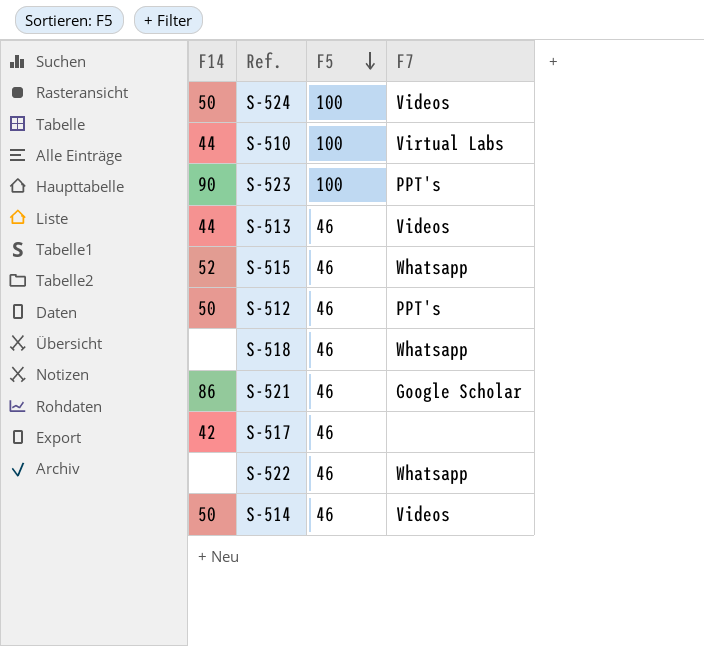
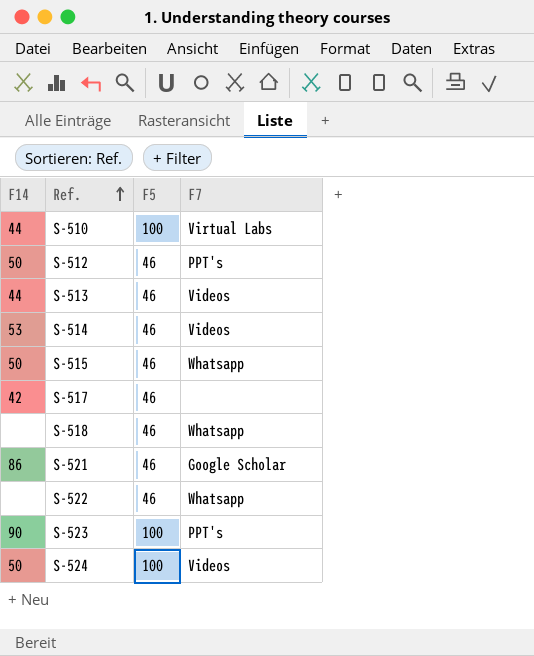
row order: F5 descending -> Ref. ascending
S-514 | F14: 50 -> 53
S-515 | F14: 52 -> 50

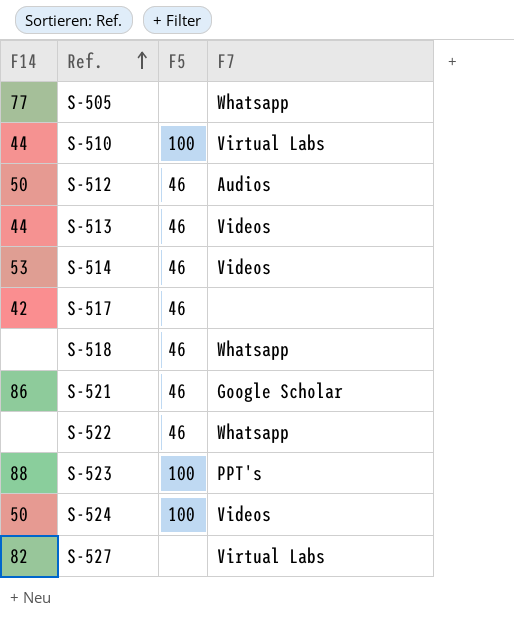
row S-515: 50 | 46 | Whatsapp -> none
row S-505: none -> 77 | none | Whatsapp
S-512 | F7: PPT's -> Audios
S-523 | F14: 90 -> 88
row S-527: none -> 82 | none | Virtual Labs

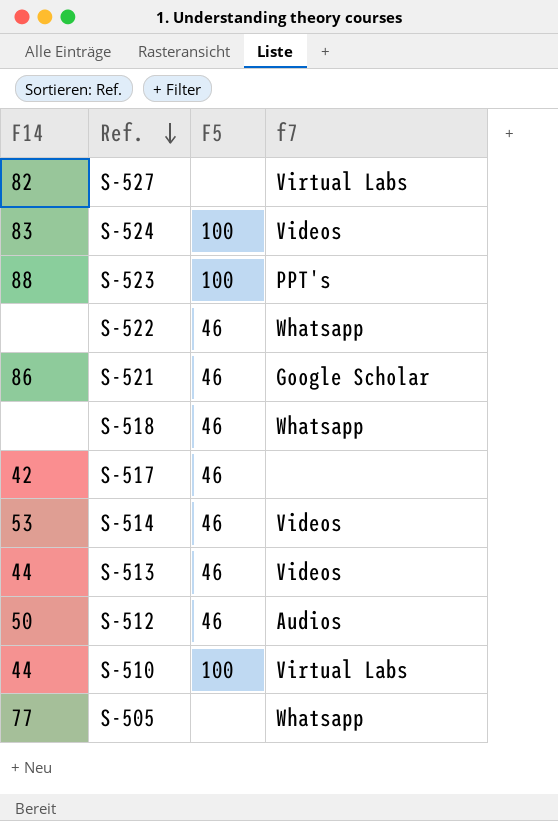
row order: Ref. ascending -> Ref. descending
column name: F7 -> f7
S-524 | F14: 50 -> 83

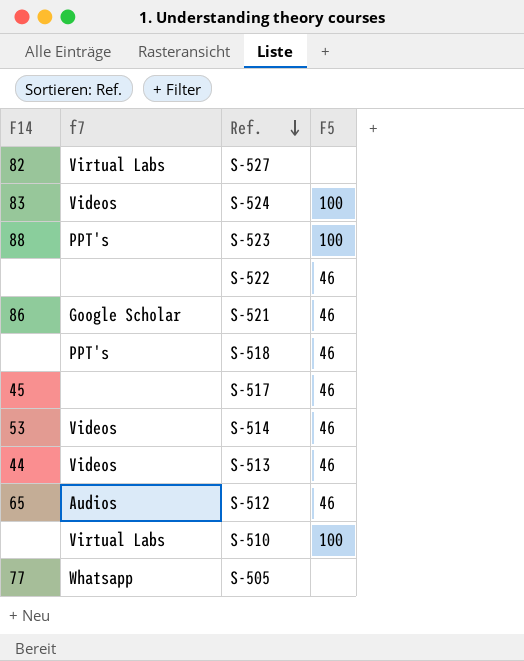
column f7 | position: 4 -> 2
S-522 | f7: Whatsapp -> none
S-518 | f7: Whatsapp -> PPT's
S-517 | F14: 42 -> 45
S-512 | F14: 50 -> 65
S-510 | F14: 44 -> none

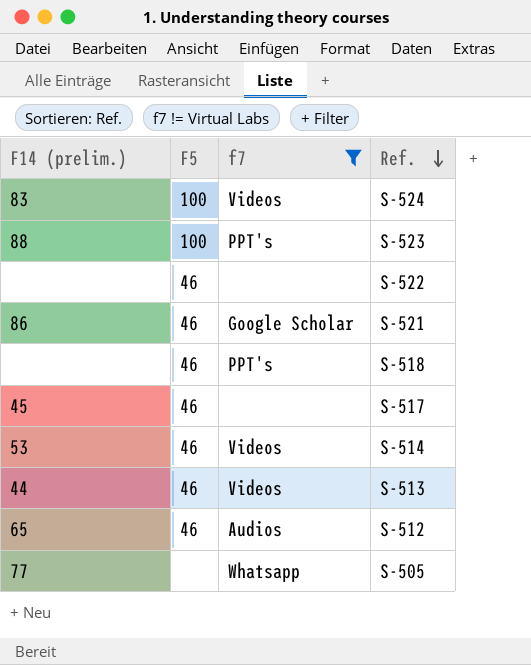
filter: none -> f7 != Virtual Labs
column name: F14 -> F14 (prelim.)
column F5 | position: 4 -> 2

